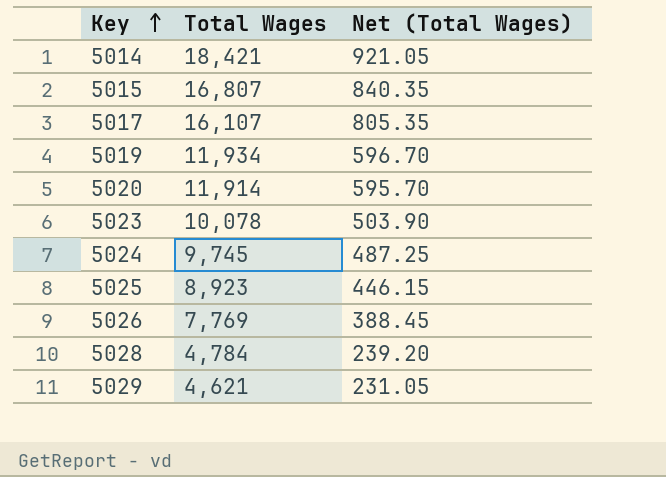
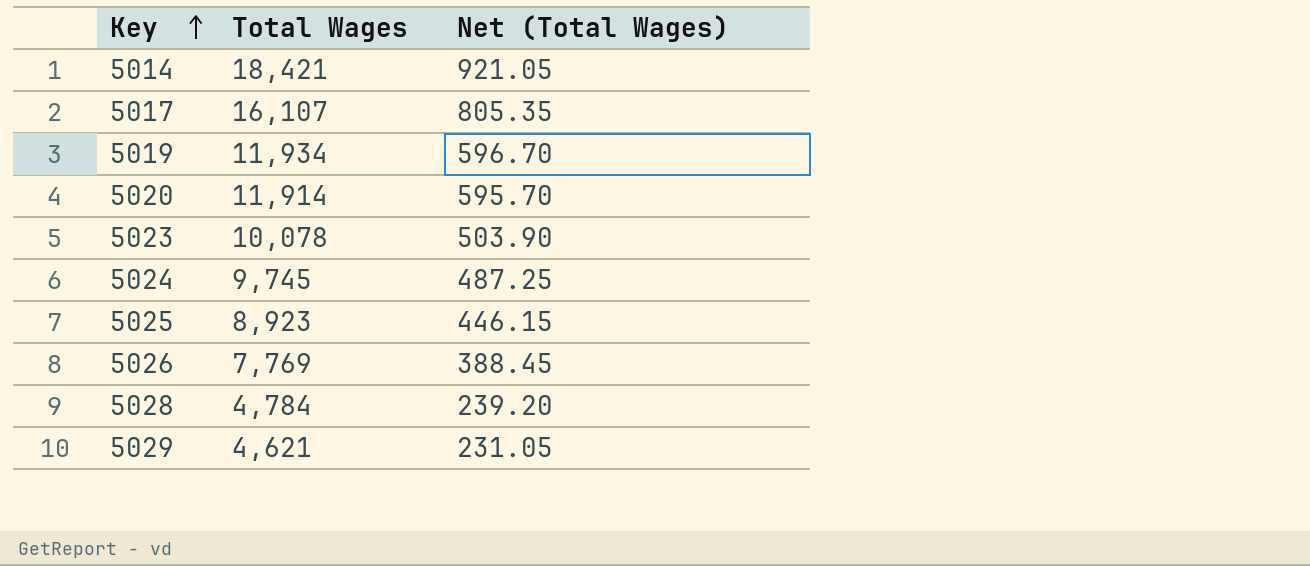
row 5015: 16,807 | 840.35 -> none

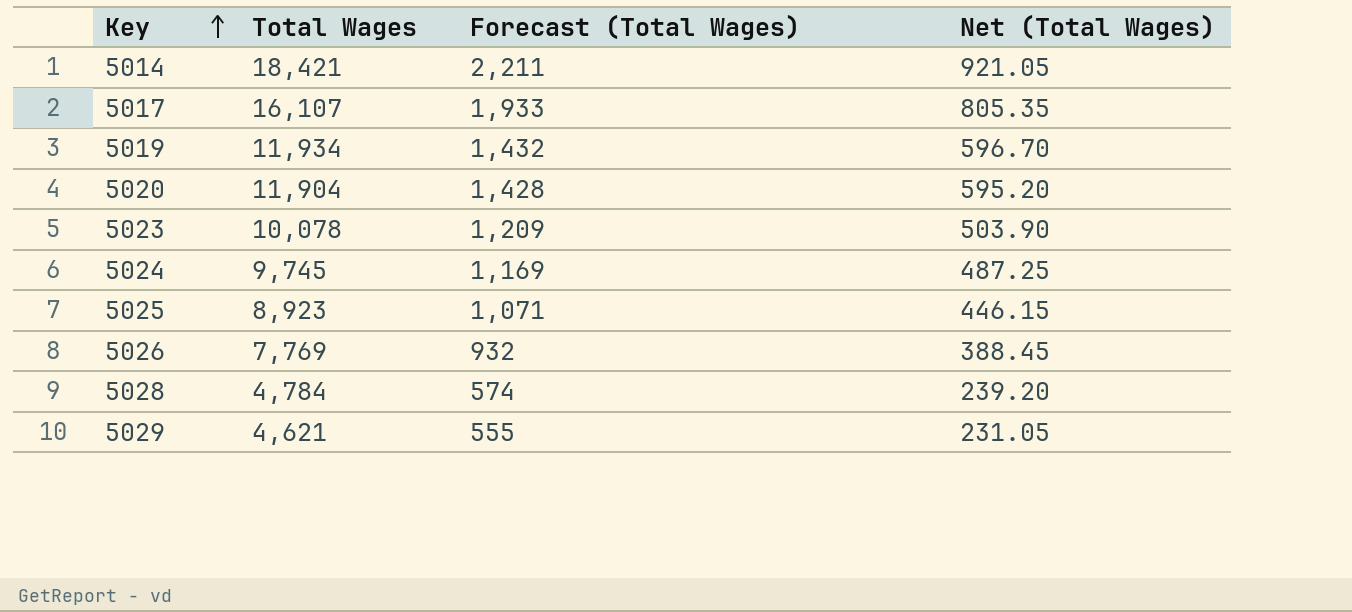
column Forecast (Total Wages) | formula: none -> [Total Wages] * 0.12
5020 | Total Wages: 11,914 -> 11,904
5020 | Net (Total Wages): 595.70 -> 595.20

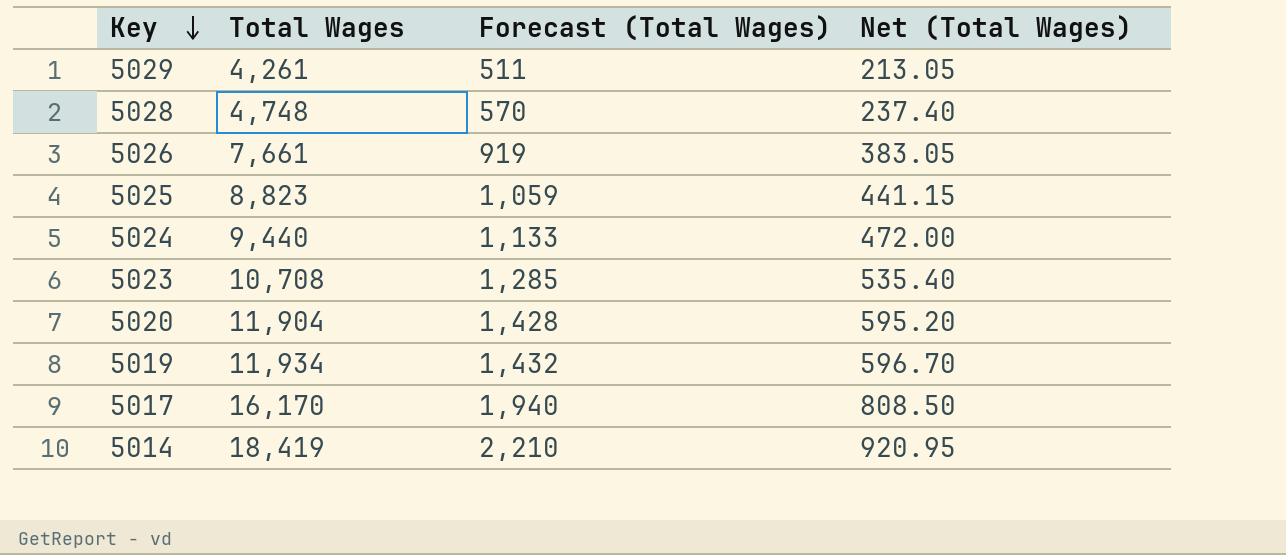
row order: Key ascending -> Key descending
5029 | Total Wages: 4,621 -> 4,261
5029 | Forecast (Total Wages): 555 -> 511
5029 | Net (Total Wages): 231.05 -> 213.05
5028 | Total Wages: 4,784 -> 4,748
5028 | Forecast (Total Wages): 574 -> 570
5028 | Net (Total Wages): 239.20 -> 237.40
5026 | Total Wages: 7,769 -> 7,661
5026 | Forecast (Total Wages): 932 -> 919
5026 | Net (Total Wages): 388.45 -> 383.05
5025 | Total Wages: 8,923 -> 8,823
5025 | Forecast (Total Wages): 1,071 -> 1,059
5025 | Net (Total Wages): 446.15 -> 441.15
5024 | Total Wages: 9,745 -> 9,440
5024 | Forecast (Total Wages): 1,169 -> 1,133
5024 | Net (Total Wages): 487.25 -> 472.00
5023 | Total Wages: 10,078 -> 10,708
5023 | Forecast (Total Wages): 1,209 -> 1,285
5023 | Net (Total Wages): 503.90 -> 535.40
5017 | Total Wages: 16,107 -> 16,170
5017 | Forecast (Total Wages): 1,933 -> 1,940
5017 | Net (Total Wages): 805.35 -> 808.50
5014 | Total Wages: 18,421 -> 18,419
5014 | Forecast (Total Wages): 2,211 -> 2,210
5014 | Net (Total Wages): 921.05 -> 920.95

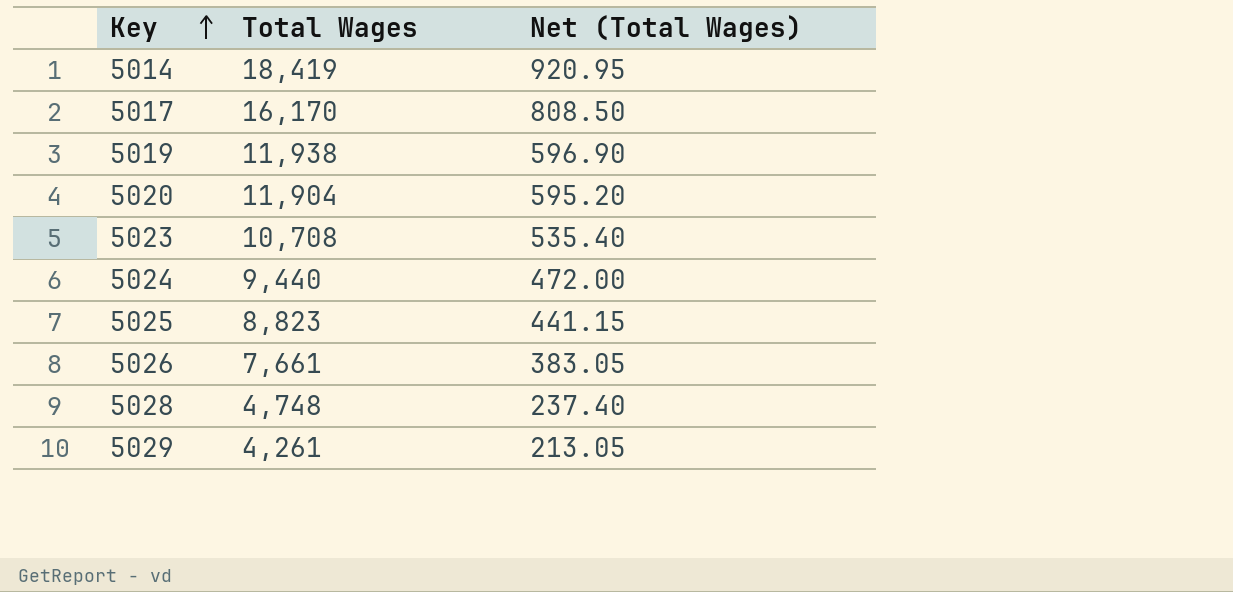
row order: Key descending -> Key ascending
column Forecast (Total Wages) | formula: [Total Wages] * 0.12 -> none
5019 | Total Wages: 11,934 -> 11,938
5019 | Net (Total Wages): 596.70 -> 596.90

